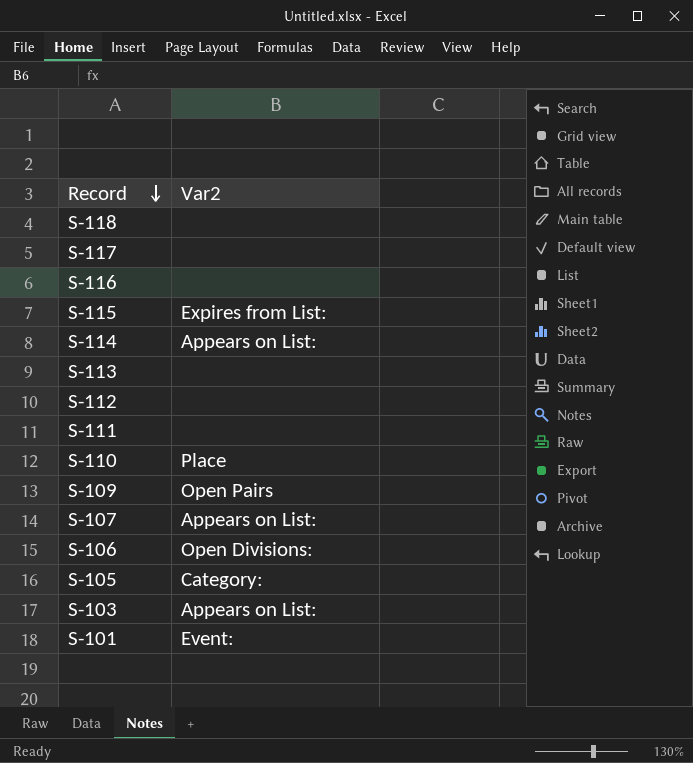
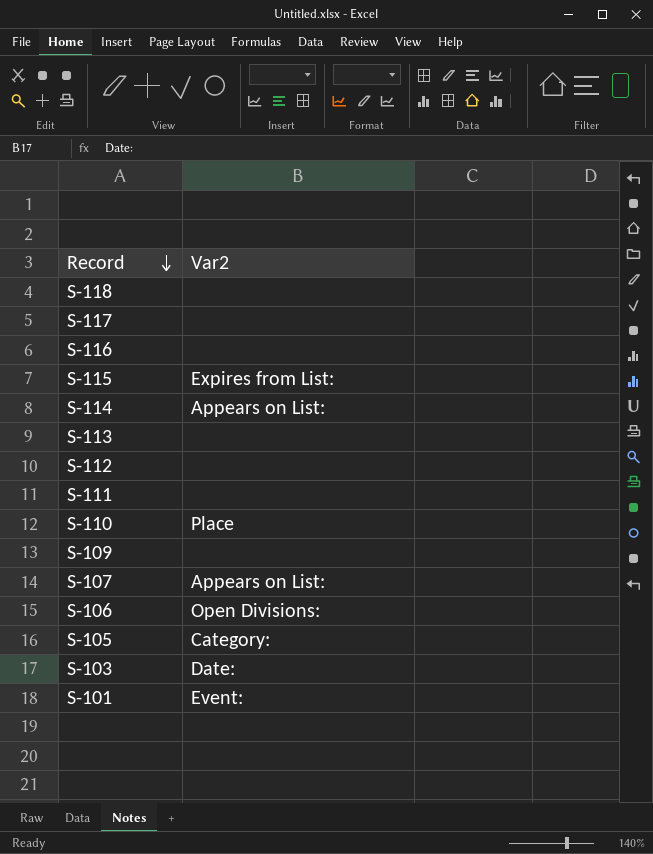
S-109 | Var2: Open Pairs -> none
S-103 | Var2: Appears on List: -> Date:

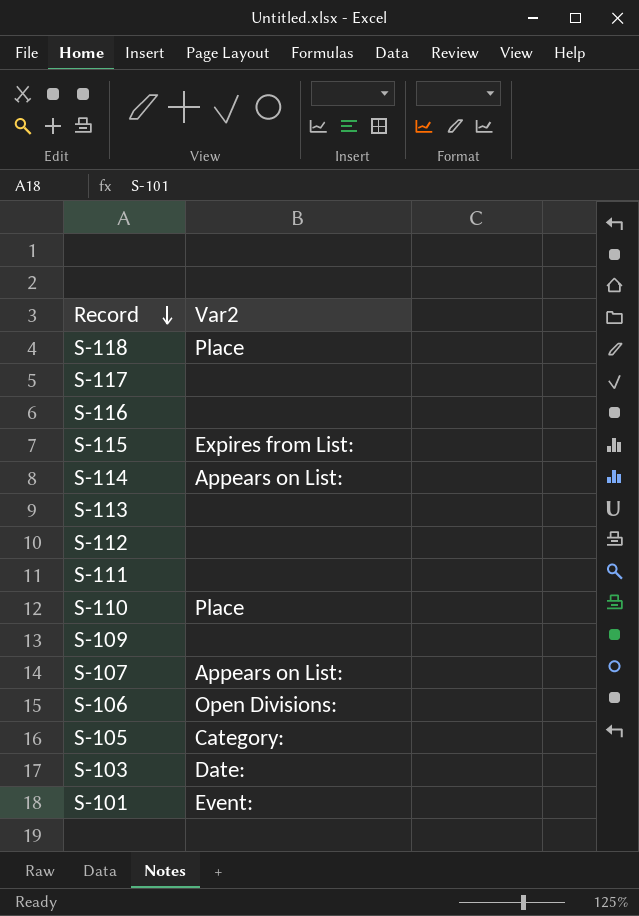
S-118 | Var2: none -> Place

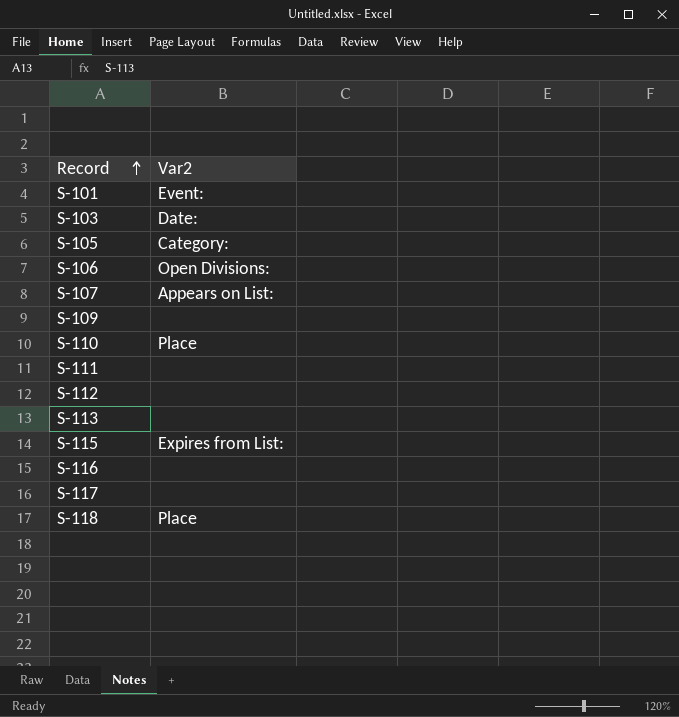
row order: Record descending -> Record ascending
row S-114: Appears on List: -> none

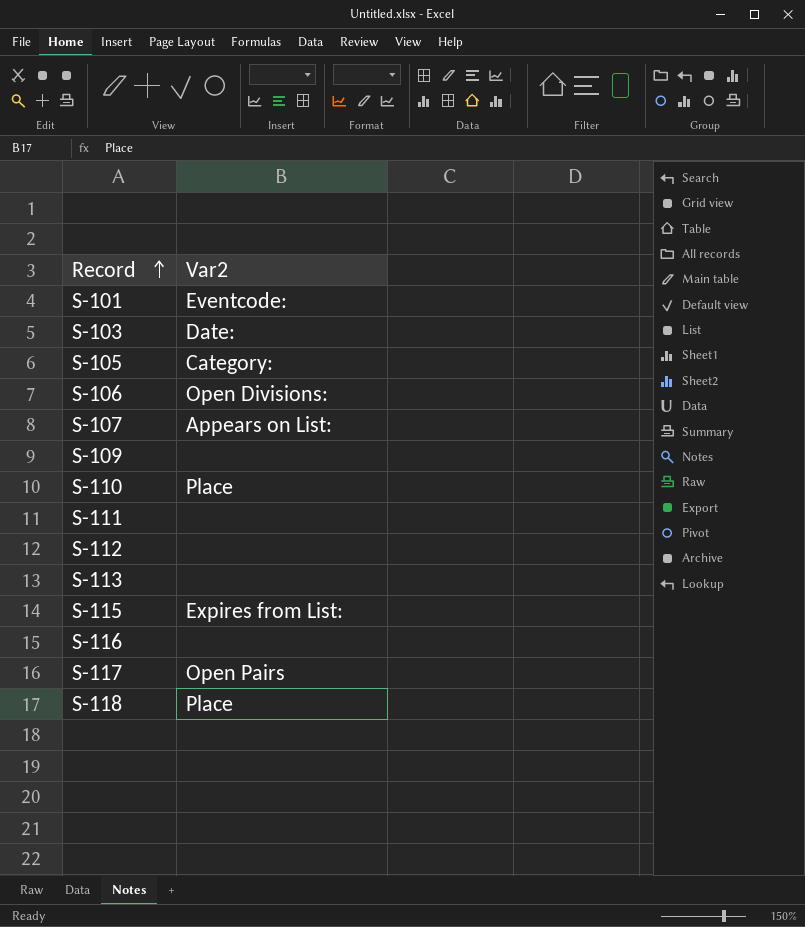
S-101 | Var2: Event: -> Eventcode:
S-117 | Var2: none -> Open Pairs

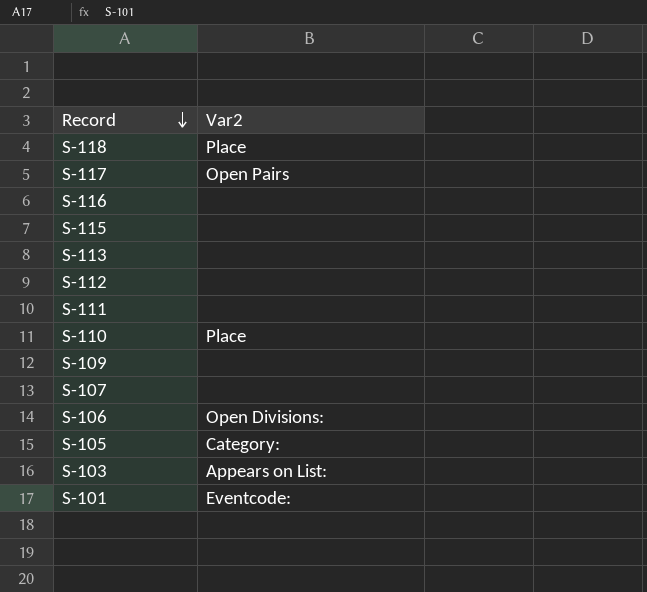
row order: Record ascending -> Record descending
S-115 | Var2: Expires from List: -> none
S-107 | Var2: Appears on List: -> none
S-103 | Var2: Date: -> Appears on List:

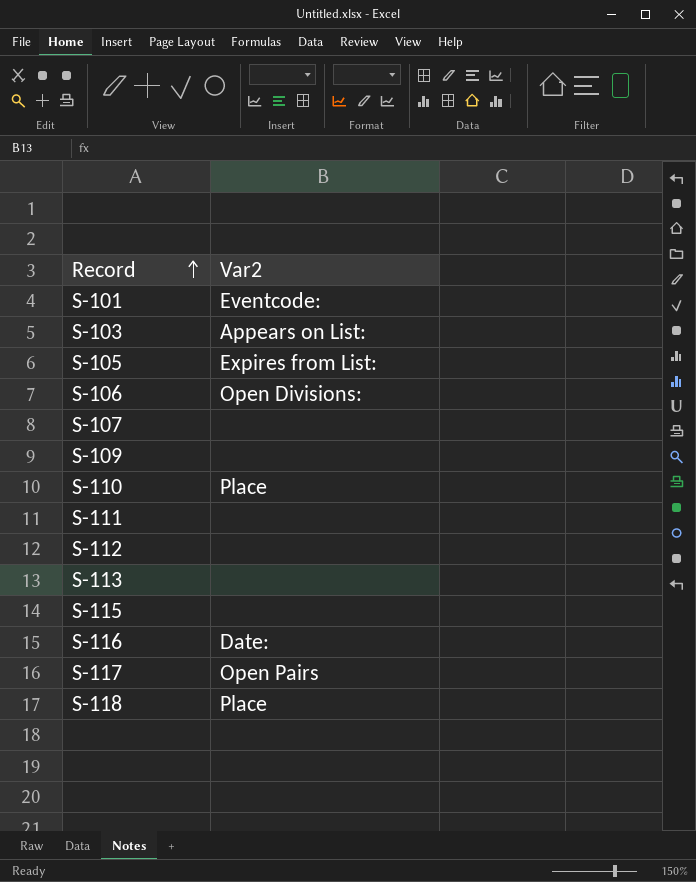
row order: Record descending -> Record ascending
S-105 | Var2: Category: -> Expires from List:
S-116 | Var2: none -> Date:

